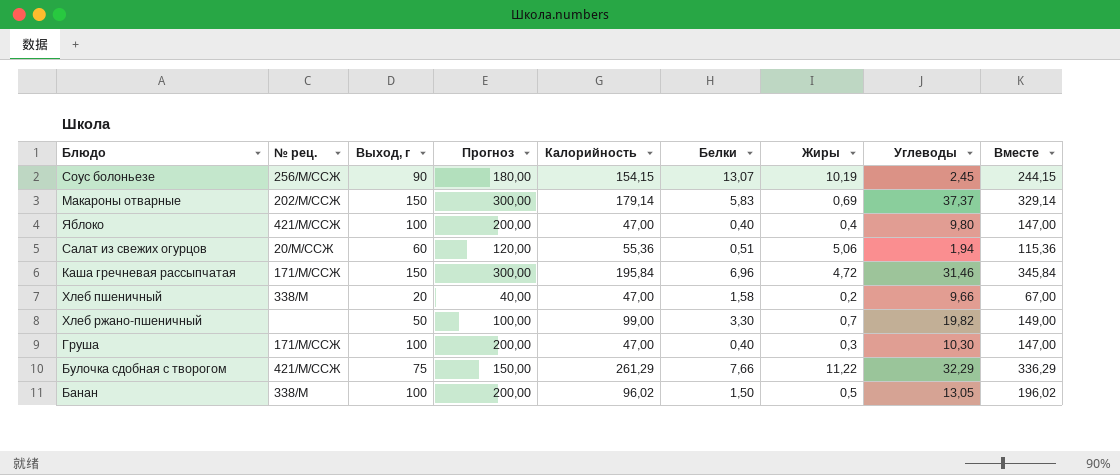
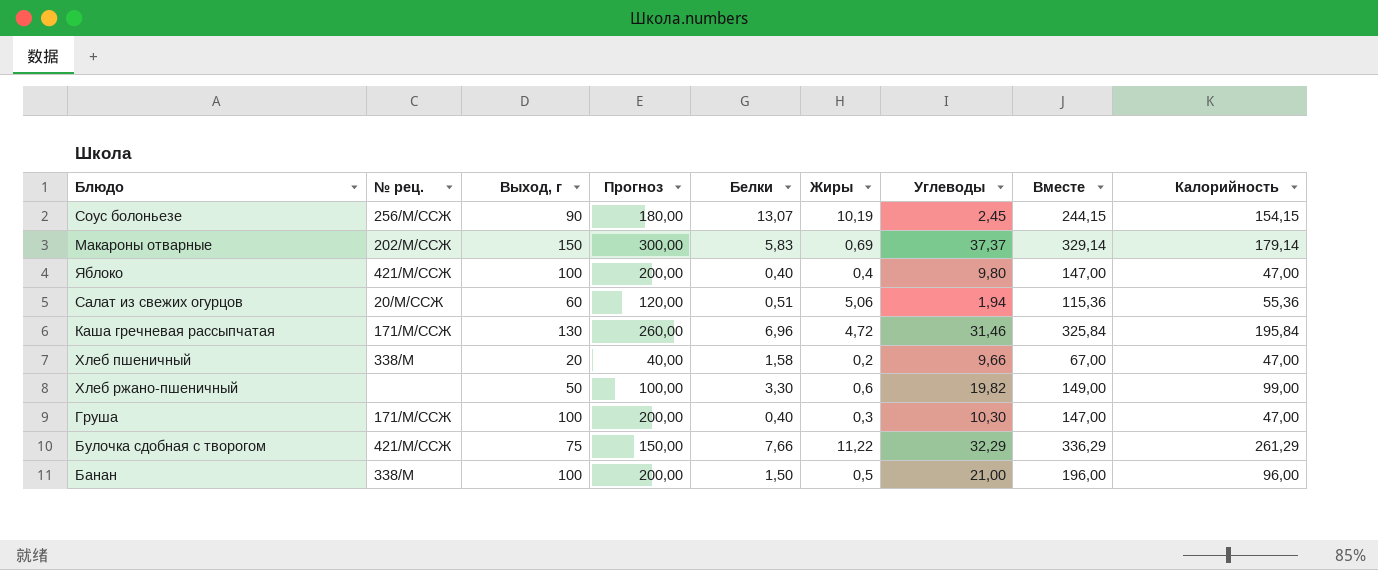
column Калорийность | position: 5 -> 9
Каша гречневая рассыпчатая | Выход, г: 150 -> 130
Каша гречневая рассыпчатая | Прогноз: 300,00 -> 260,00
Каша гречневая рассыпчатая | Вместе: 345,84 -> 325,84
Хлеб ржано-пшеничный | Жиры: 0,7 -> 0,6
Банан | Углеводы: 13,05 -> 21,00
Банан | Вместе: 196,02 -> 196,00
Банан | Калорийность: 96,02 -> 96,00

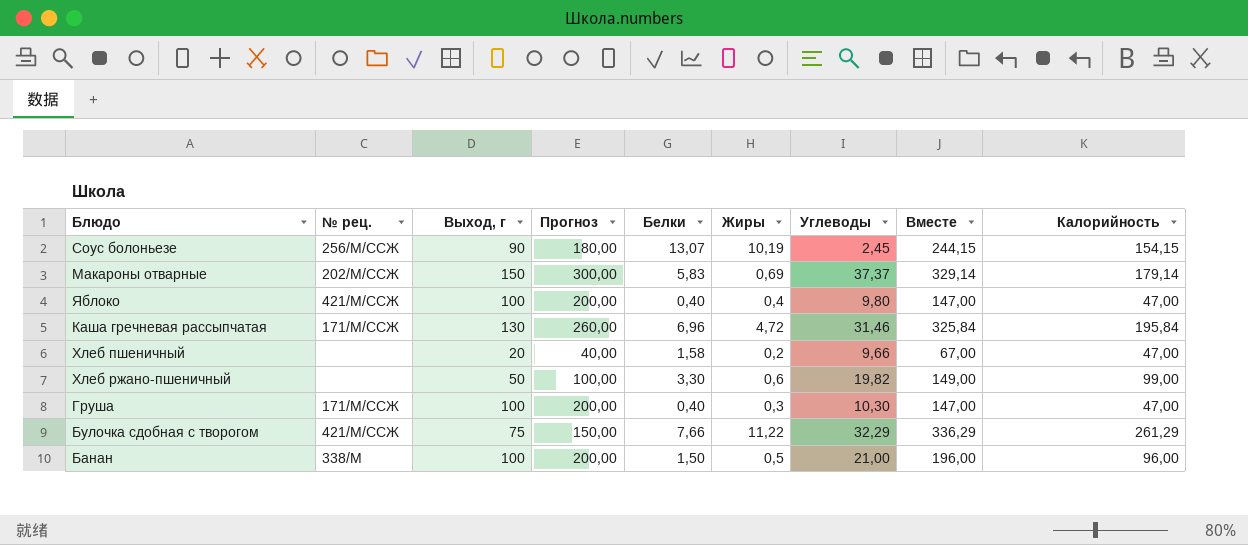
row Салат из свежих огурцов: 20/М/ССЖ | 60 | 120,00 | 0,51 | 5,06 | 1,94 | 115,36 | 55,36 -> none
Хлеб пшеничный | № рец.: 338/М -> none

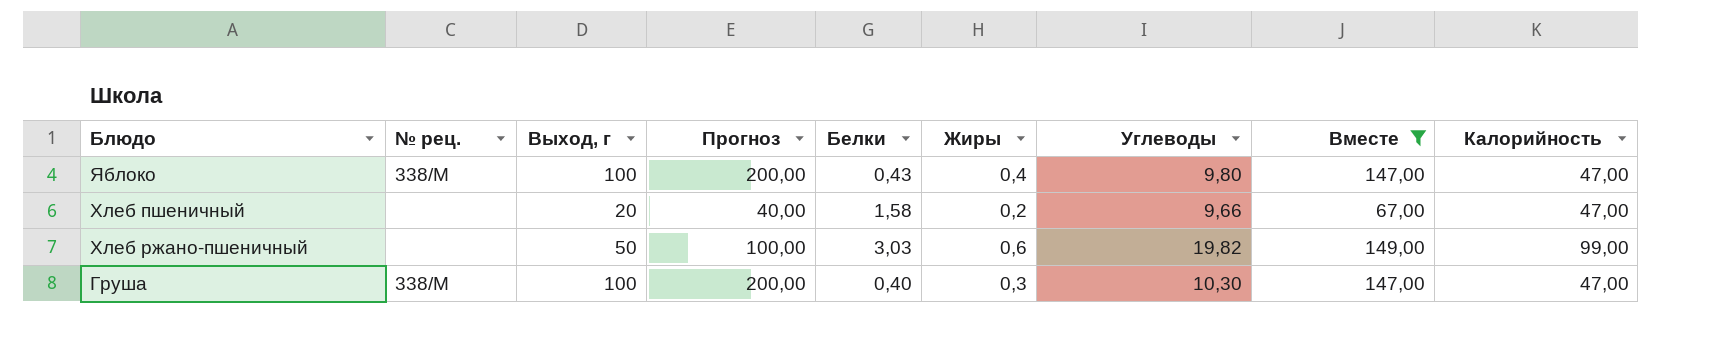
filter: none -> Вместе <= 149,00
Яблоко | № рец.: 421/М/ССЖ -> 338/М
Яблоко | Белки: 0,40 -> 0,43
Хлеб ржано-пшеничный | Белки: 3,30 -> 3,03
Груша | № рец.: 171/М/ССЖ -> 338/М

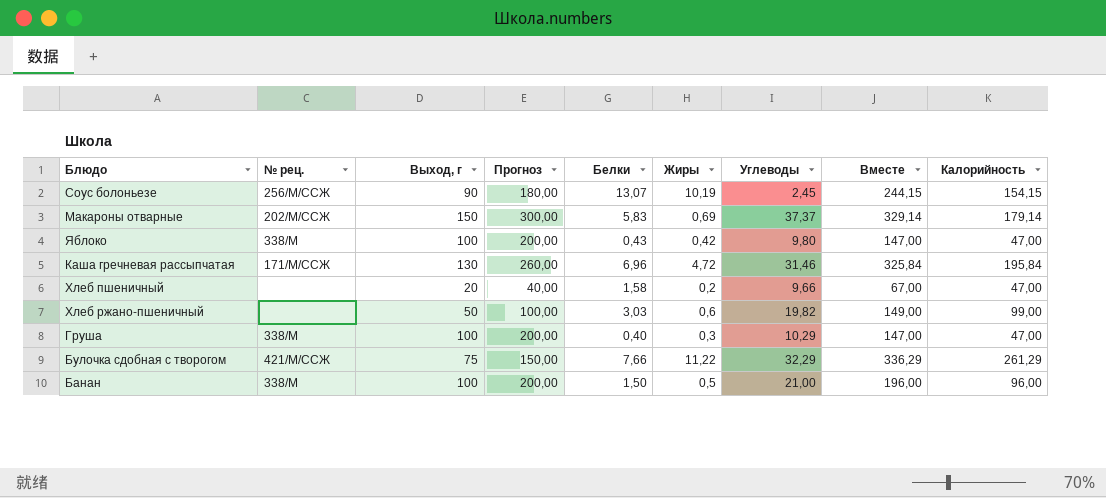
filter: Вместе <= 149,00 -> none
Яблоко | Жиры: 0,4 -> 0,42
Груша | Углеводы: 10,30 -> 10,29

